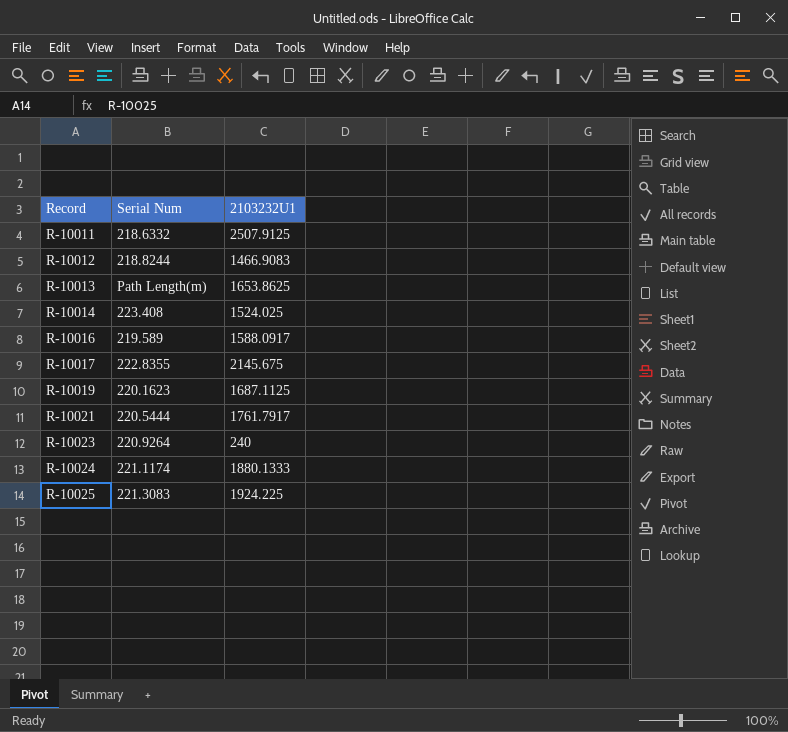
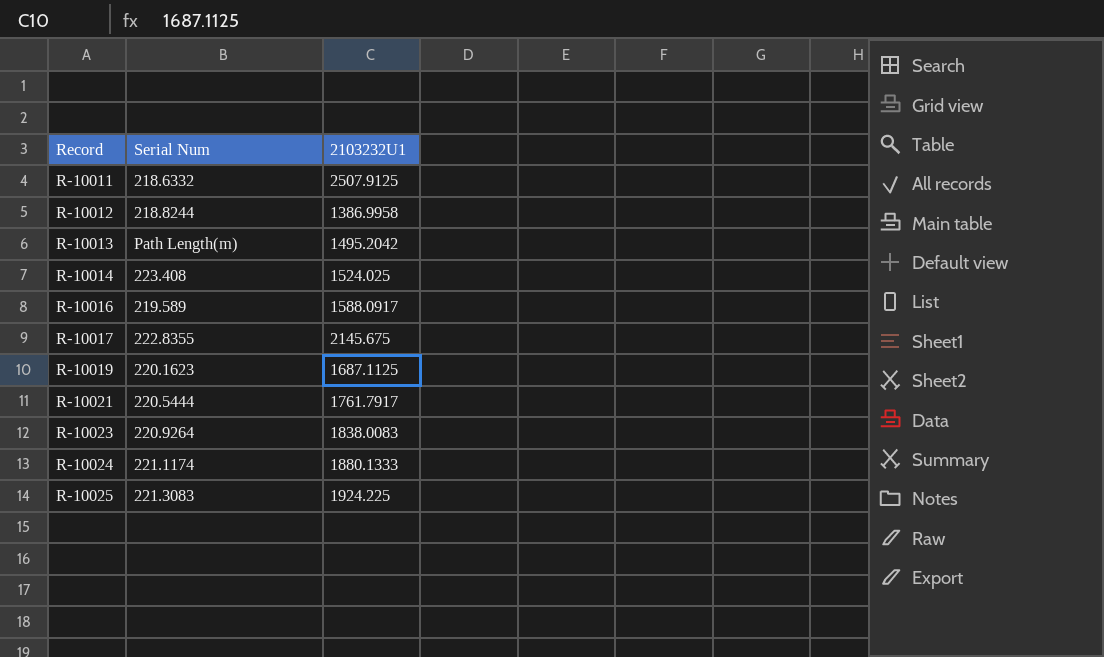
R-10012 | 2103232U1: 1466.9083 -> 1386.9958
R-10013 | 2103232U1: 1653.8625 -> 1495.2042
R-10023 | 2103232U1: 240 -> 1838.0083

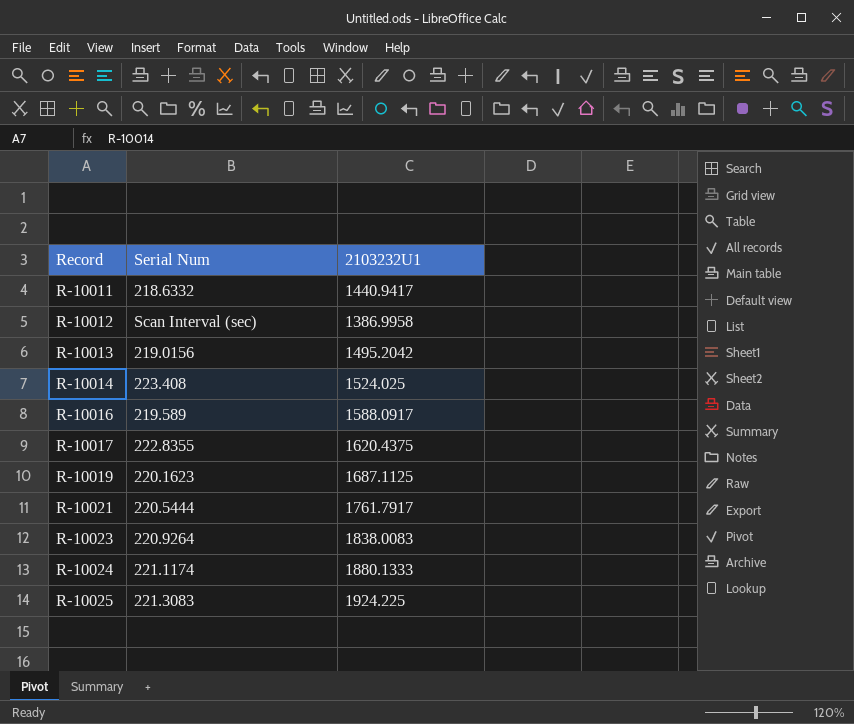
R-10011 | 2103232U1: 2507.9125 -> 1440.9417
R-10012 | Serial Num: 218.8244 -> Scan Interval (sec)
R-10013 | Serial Num: Path Length(m) -> 219.0156
R-10017 | 2103232U1: 2145.675 -> 1620.4375

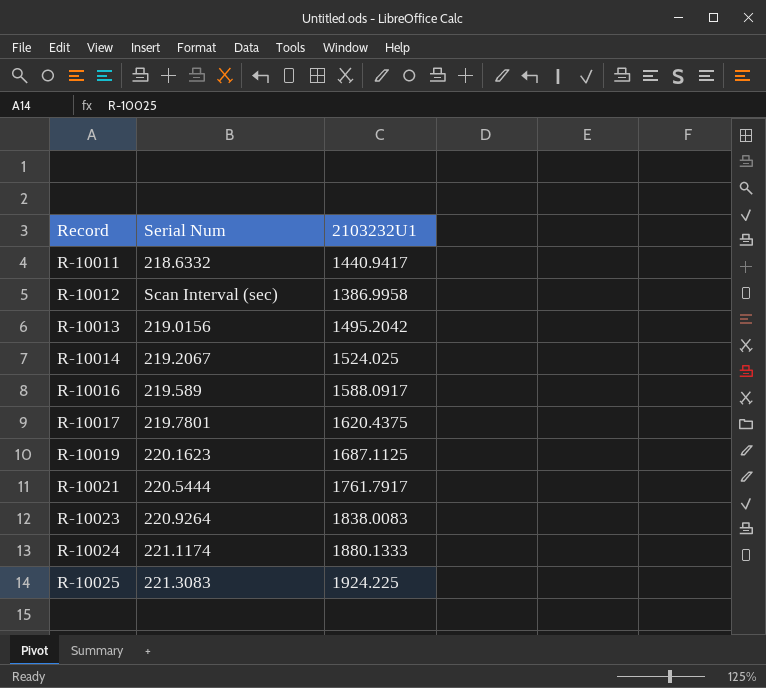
R-10014 | Serial Num: 223.408 -> 219.2067
R-10017 | Serial Num: 222.8355 -> 219.7801

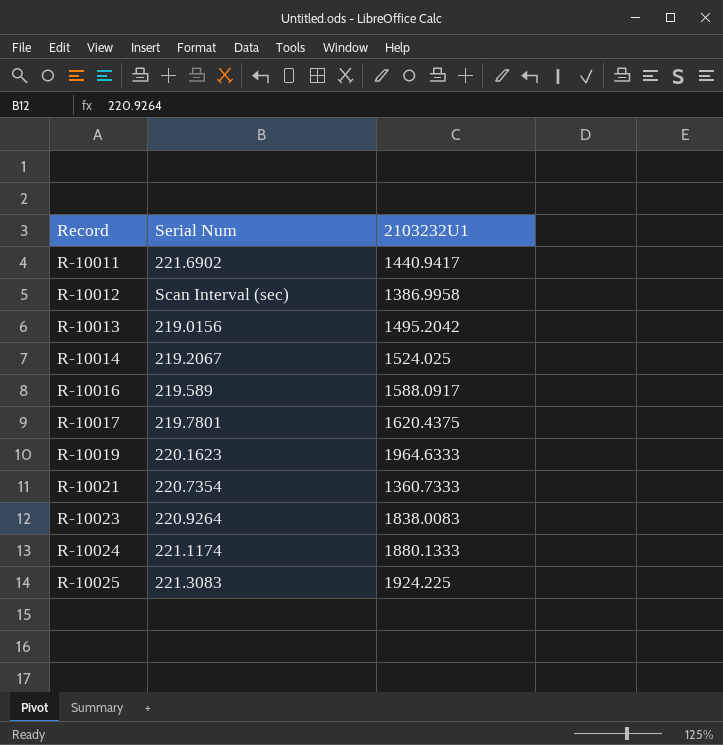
R-10011 | Serial Num: 218.6332 -> 221.6902
R-10019 | 2103232U1: 1687.1125 -> 1964.6333
R-10021 | Serial Num: 220.5444 -> 220.7354
R-10021 | 2103232U1: 1761.7917 -> 1360.7333

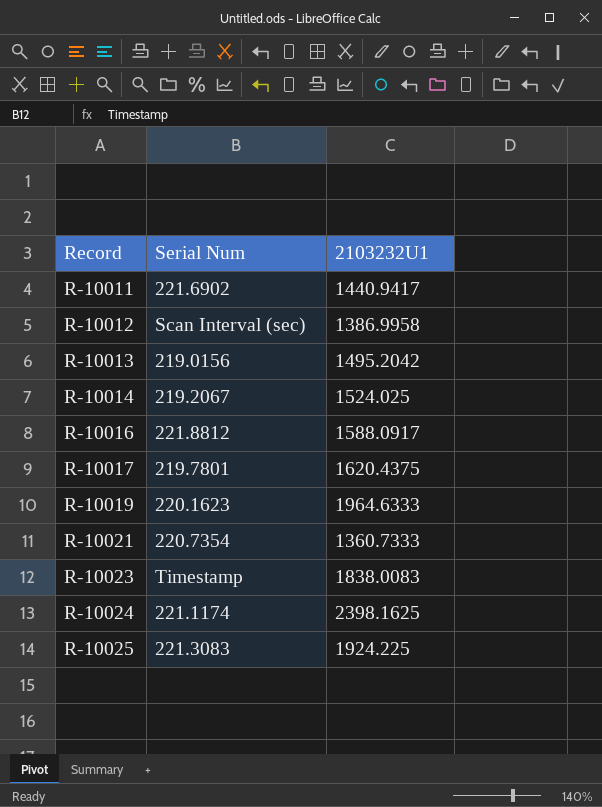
R-10016 | Serial Num: 219.589 -> 221.8812
R-10023 | Serial Num: 220.9264 -> Timestamp
R-10024 | 2103232U1: 1880.1333 -> 2398.1625

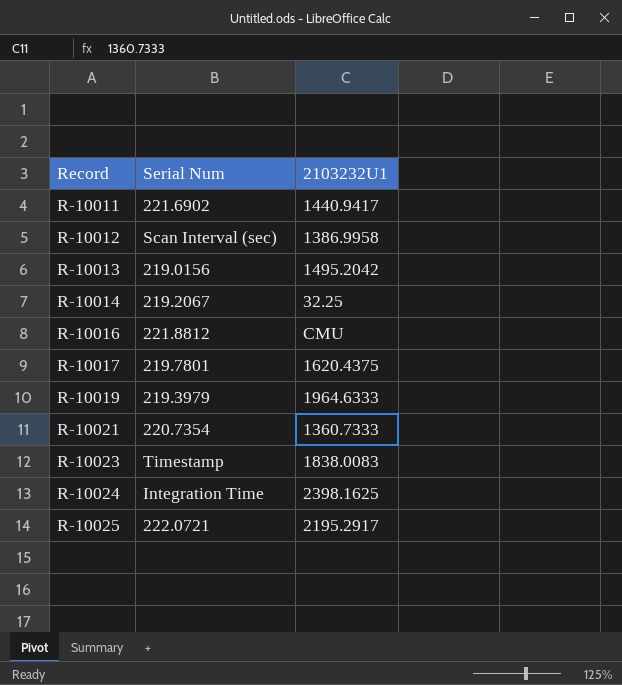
R-10014 | 2103232U1: 1524.025 -> 32.25
R-10016 | 2103232U1: 1588.0917 -> CMU
R-10019 | Serial Num: 220.1623 -> 219.3979
R-10024 | Serial Num: 221.1174 -> Integration Time
R-10025 | Serial Num: 221.3083 -> 222.0721
R-10025 | 2103232U1: 1924.225 -> 2195.2917

